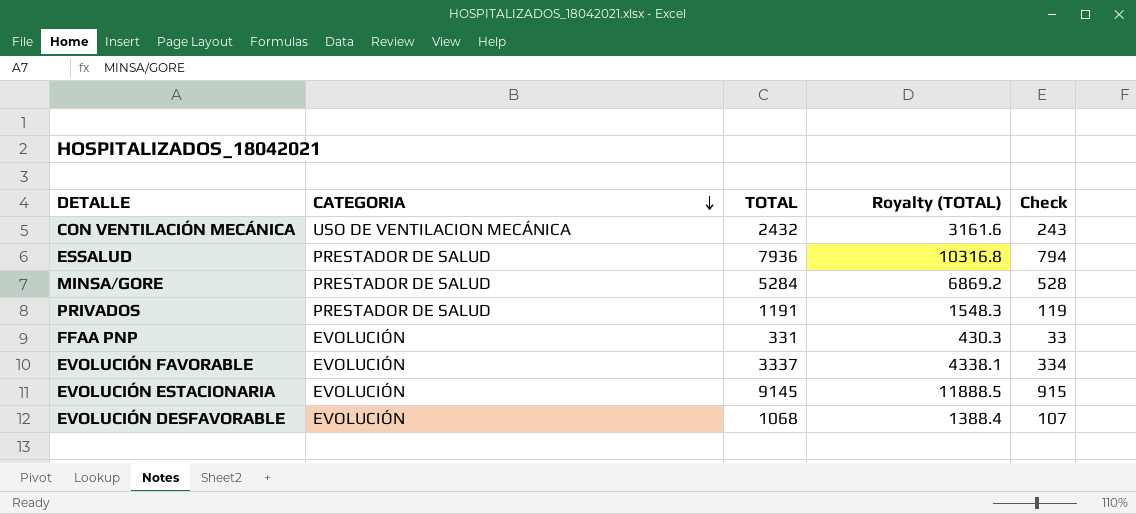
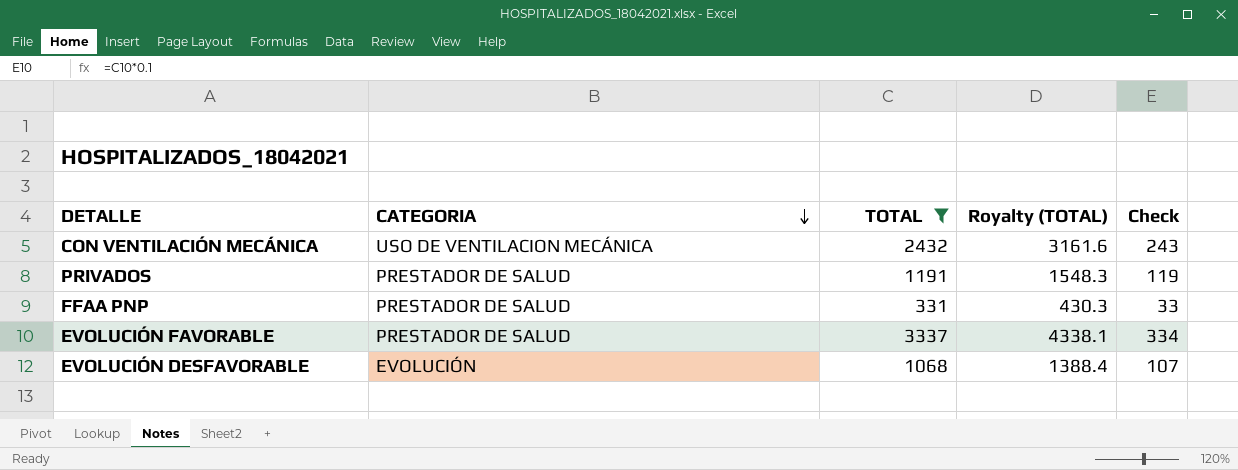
filter: none -> TOTAL <= 3337
FFAA PNP | CATEGORIA: EVOLUCIÓN -> PRESTADOR DE SALUD
EVOLUCIÓN FAVORABLE | CATEGORIA: EVOLUCIÓN -> PRESTADOR DE SALUD

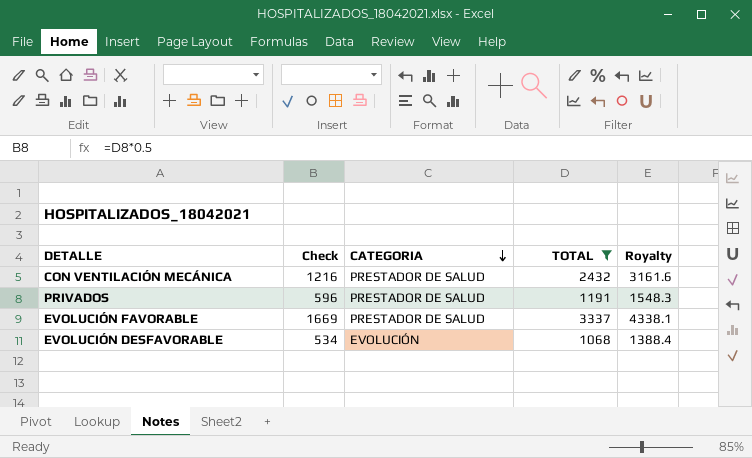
column Check | formula: [TOTAL] * 0.1 -> [TOTAL] * 0.5
column Check | position: 5 -> 2
column name: Royalty (TOTAL) -> Royalty
row FFAA PNP: PRESTADOR DE SALUD | 331 | 430.3 | 33 -> none
CON VENTILACIÓN MECÁNICA | CATEGORIA: USO DE VENTILACION MECÁNICA -> PRESTADOR DE SALUD

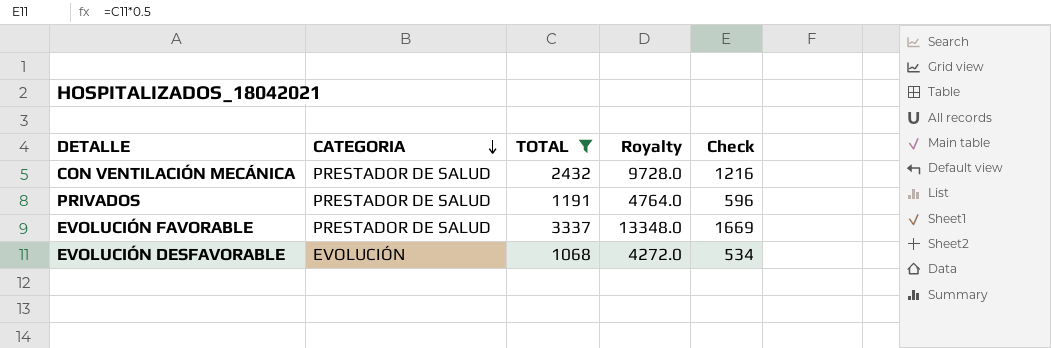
column Royalty | formula: [TOTAL] * 1.3 -> [TOTAL] * 4
column Check | position: 2 -> 5

